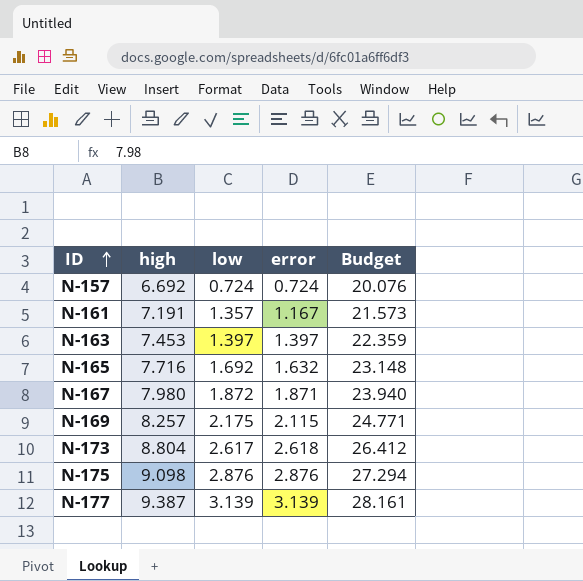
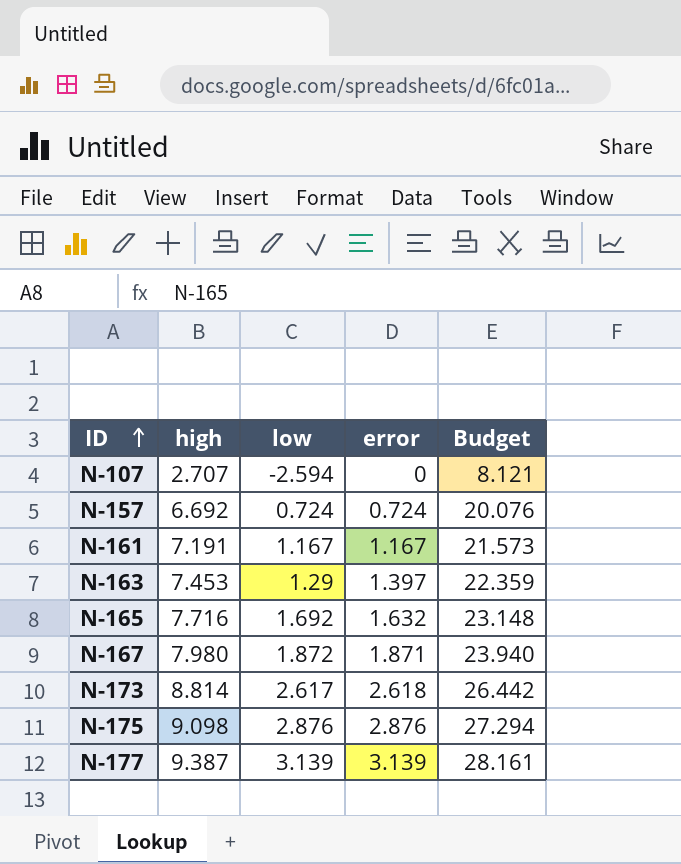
row N-169: 8.257 | 2.175 | 2.115 | 24.771 -> none
row N-107: none -> 2.707 | -2.594 | 0 | 8.121
N-161 | low: 1.357 -> 1.167
N-163 | low: 1.397 -> 1.29
N-173 | high: 8.804 -> 8.814
N-173 | Budget: 26.412 -> 26.442

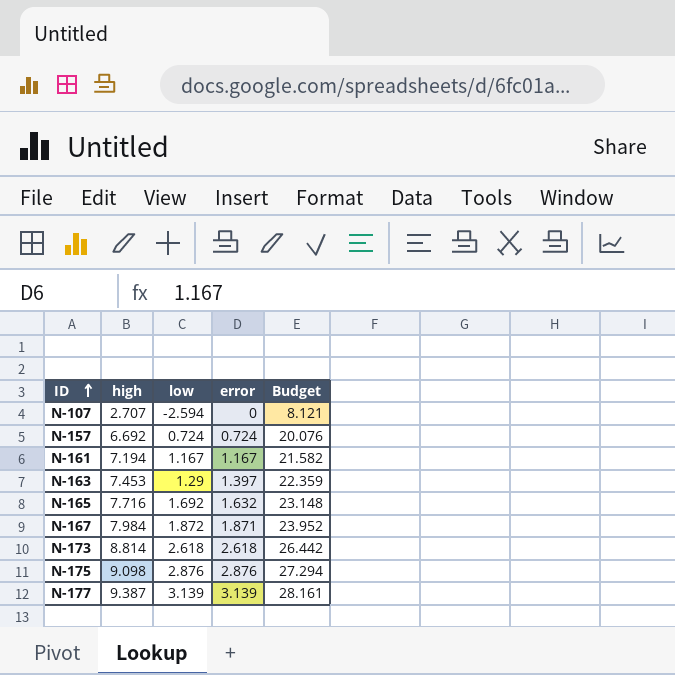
N-161 | high: 7.191 -> 7.194
N-161 | Budget: 21.573 -> 21.582
N-167 | high: 7.980 -> 7.984
N-167 | Budget: 23.940 -> 23.952
N-173 | low: 2.617 -> 2.618

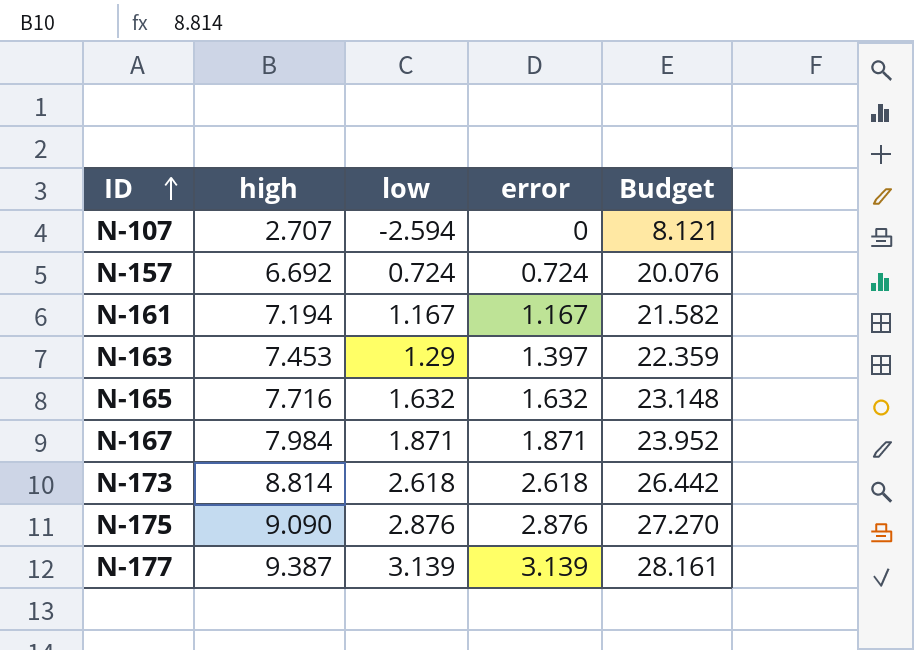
N-165 | low: 1.692 -> 1.632
N-167 | low: 1.872 -> 1.871
N-175 | high: 9.098 -> 9.090
N-175 | Budget: 27.294 -> 27.270

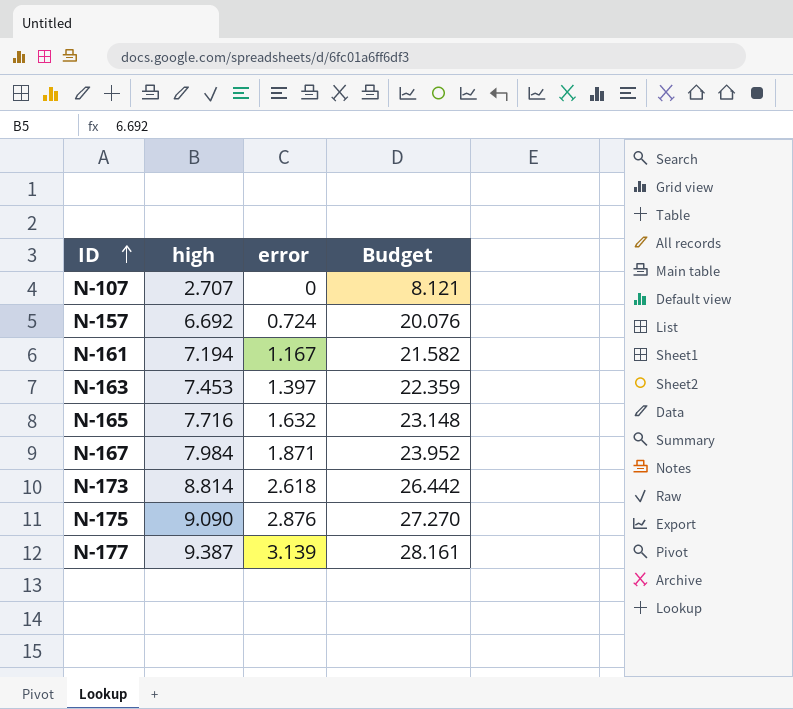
column low | position: 3 -> none

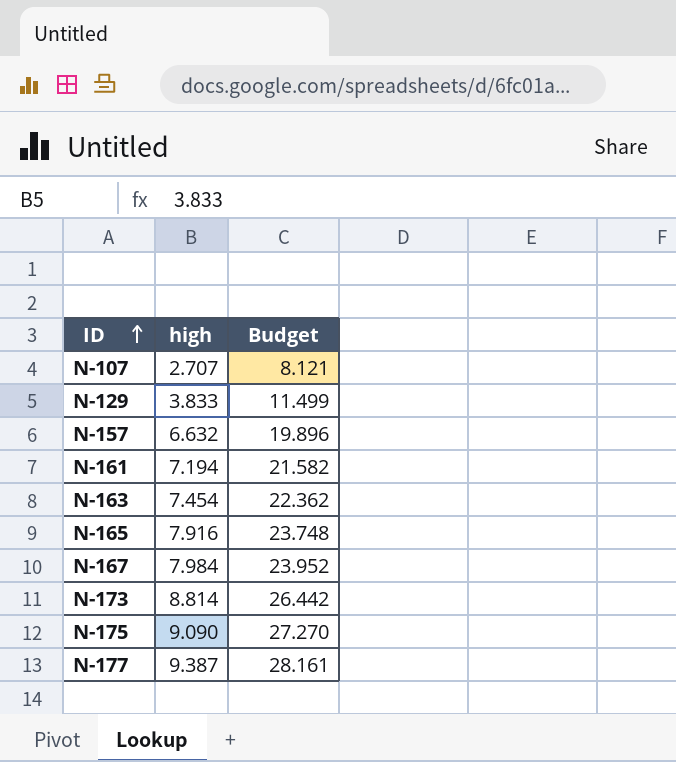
column error | position: 3 -> none
row N-129: none -> 3.833 | 11.499
N-157 | high: 6.692 -> 6.632
N-157 | Budget: 20.076 -> 19.896
N-163 | high: 7.453 -> 7.454
N-163 | Budget: 22.359 -> 22.362
N-165 | high: 7.716 -> 7.916
N-165 | Budget: 23.148 -> 23.748

